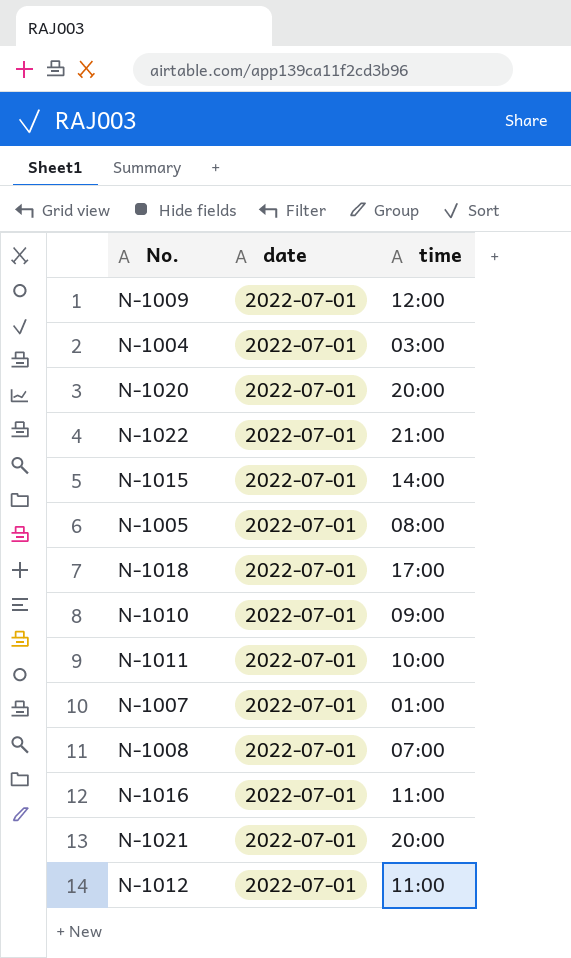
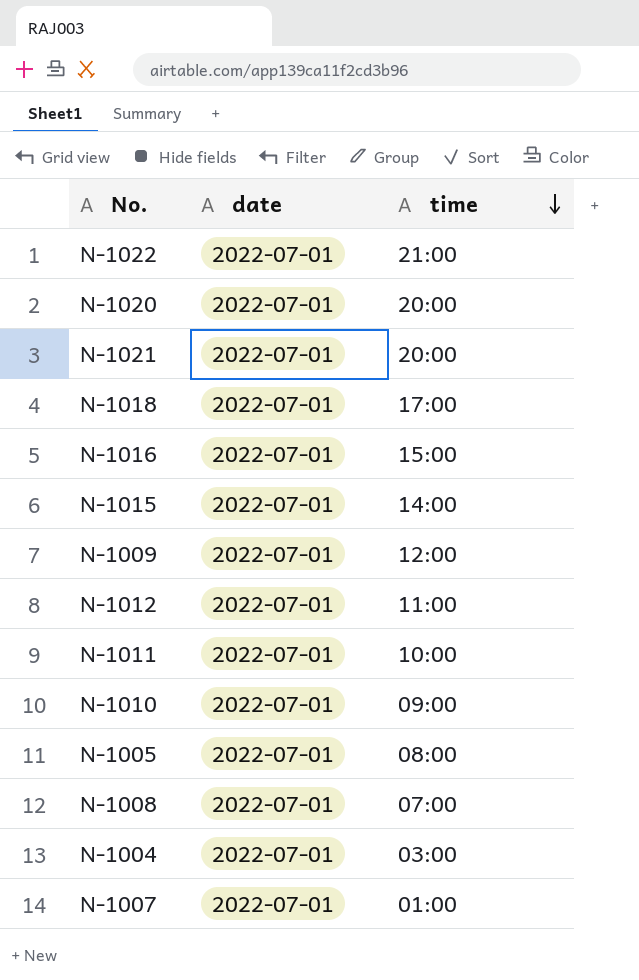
row order: none -> time descending
N-1016 | time: 11:00 -> 15:00

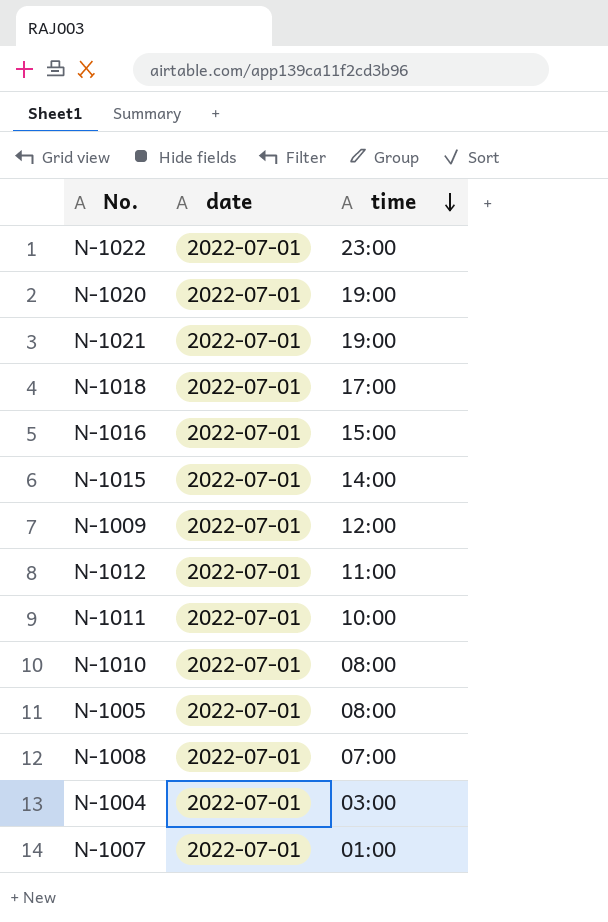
N-1022 | time: 21:00 -> 23:00
N-1020 | time: 20:00 -> 19:00
N-1021 | time: 20:00 -> 19:00
N-1010 | time: 09:00 -> 08:00

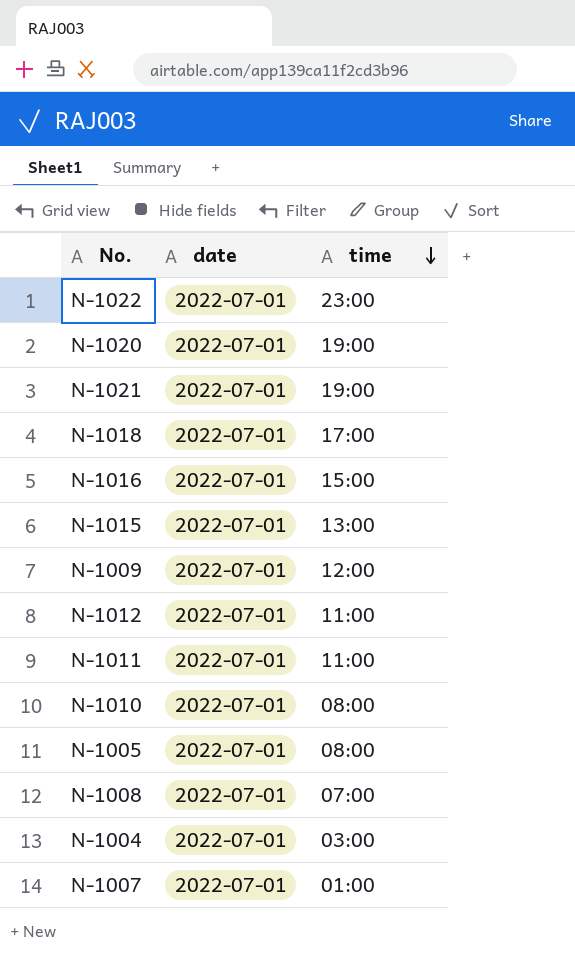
N-1015 | time: 14:00 -> 13:00
N-1011 | time: 10:00 -> 11:00

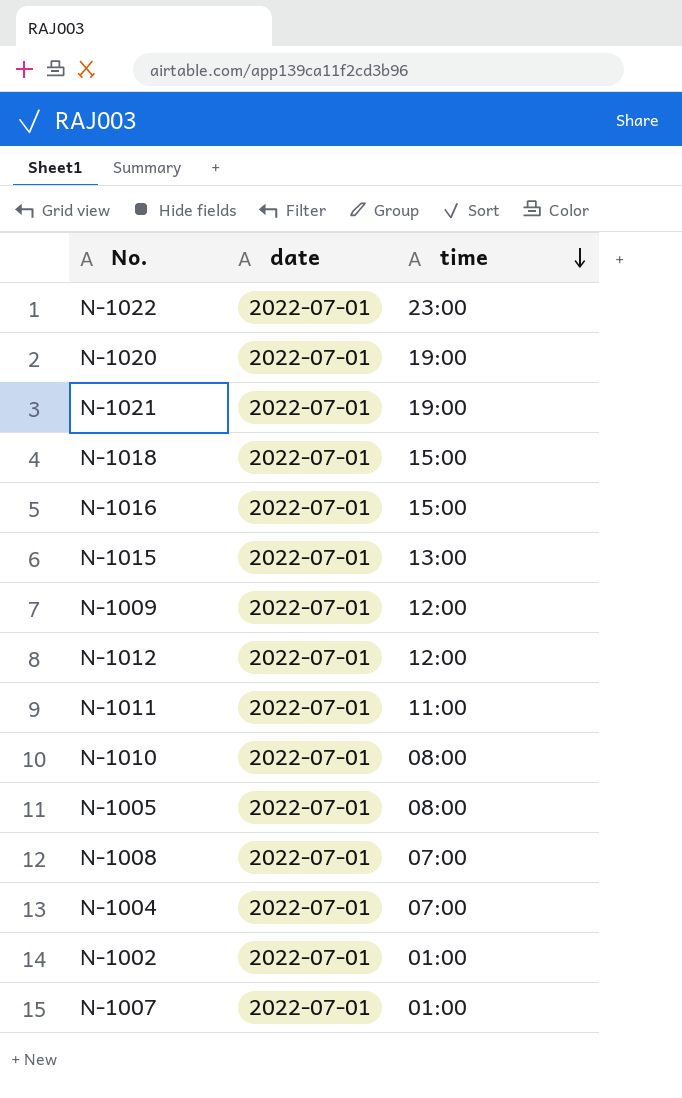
N-1018 | time: 17:00 -> 15:00
N-1012 | time: 11:00 -> 12:00
N-1004 | time: 03:00 -> 07:00
row N-1002: none -> 2022-07-01 | 01:00

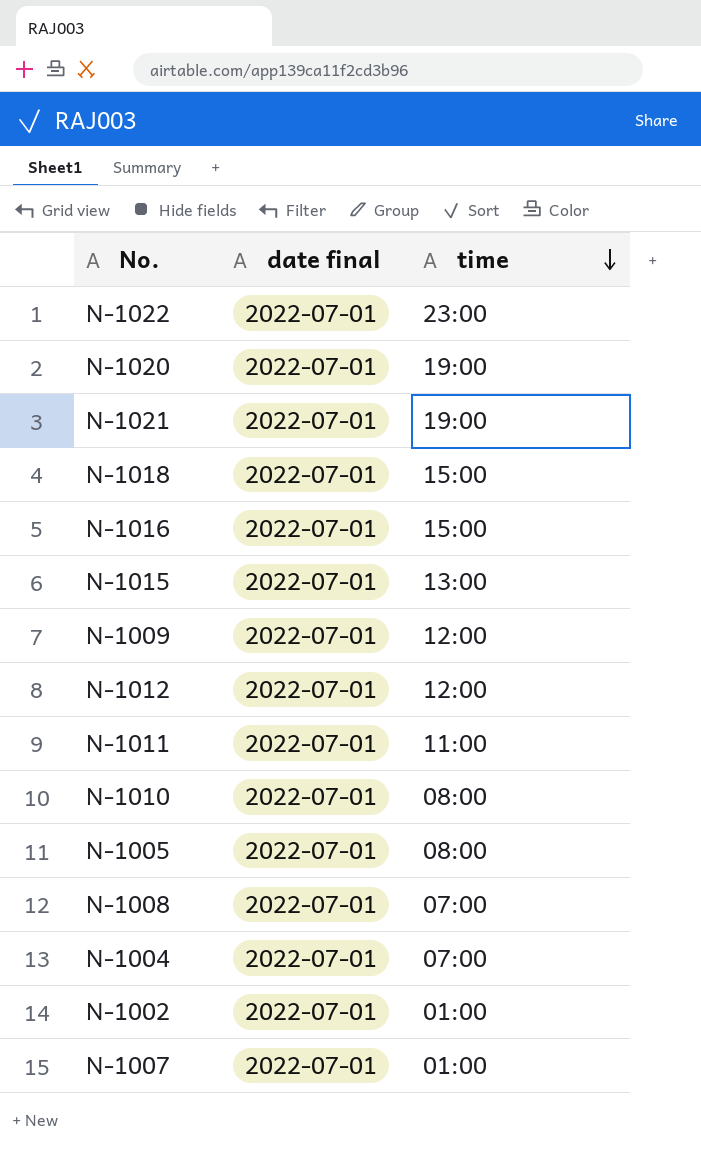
column name: date -> date final

